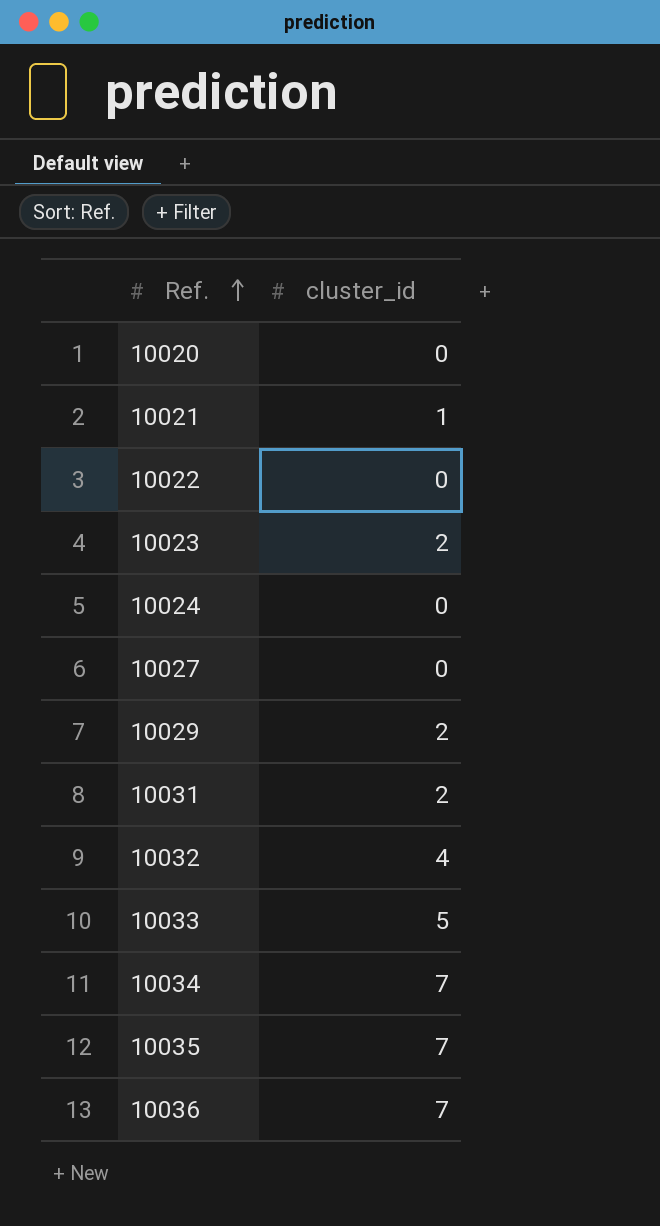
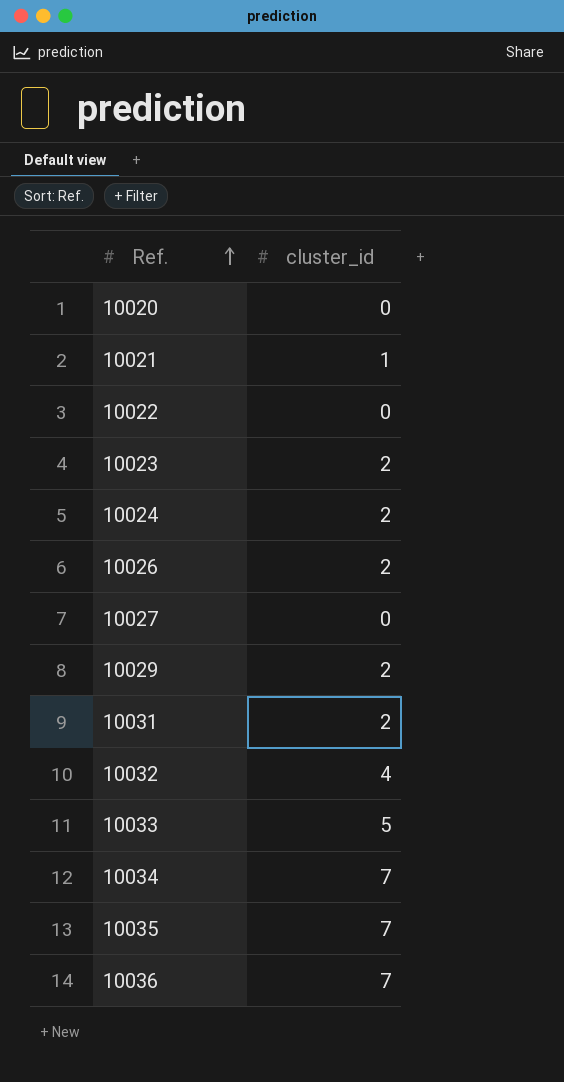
10024 | cluster_id: 0 -> 2
row 10026: none -> 2

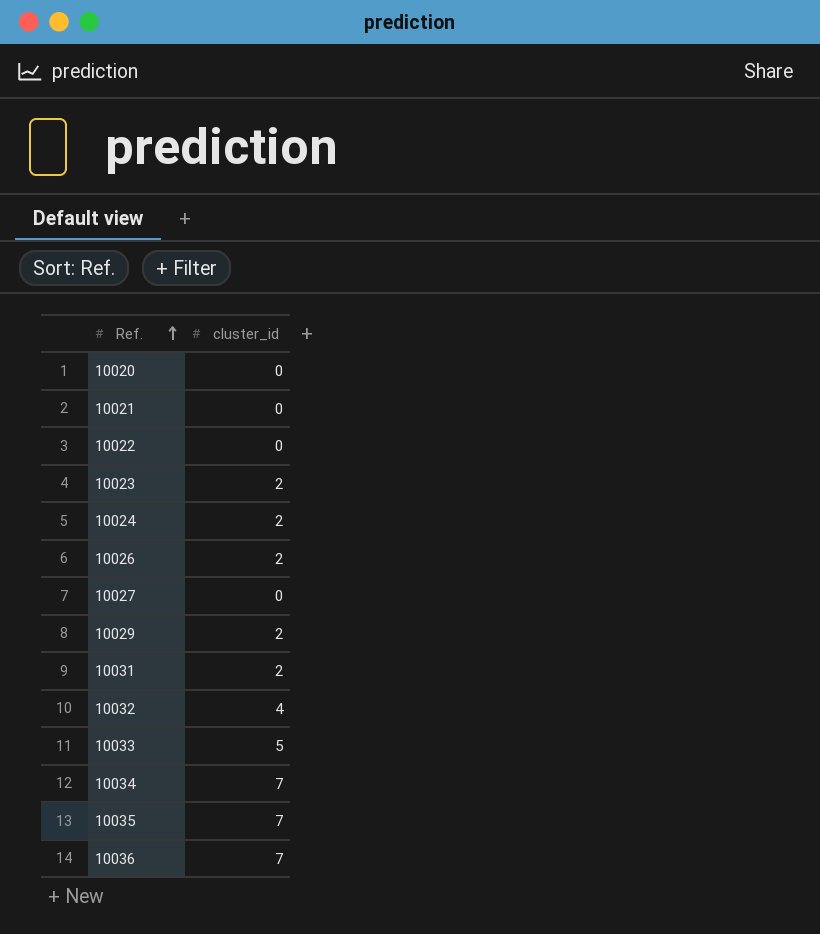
10021 | cluster_id: 1 -> 0

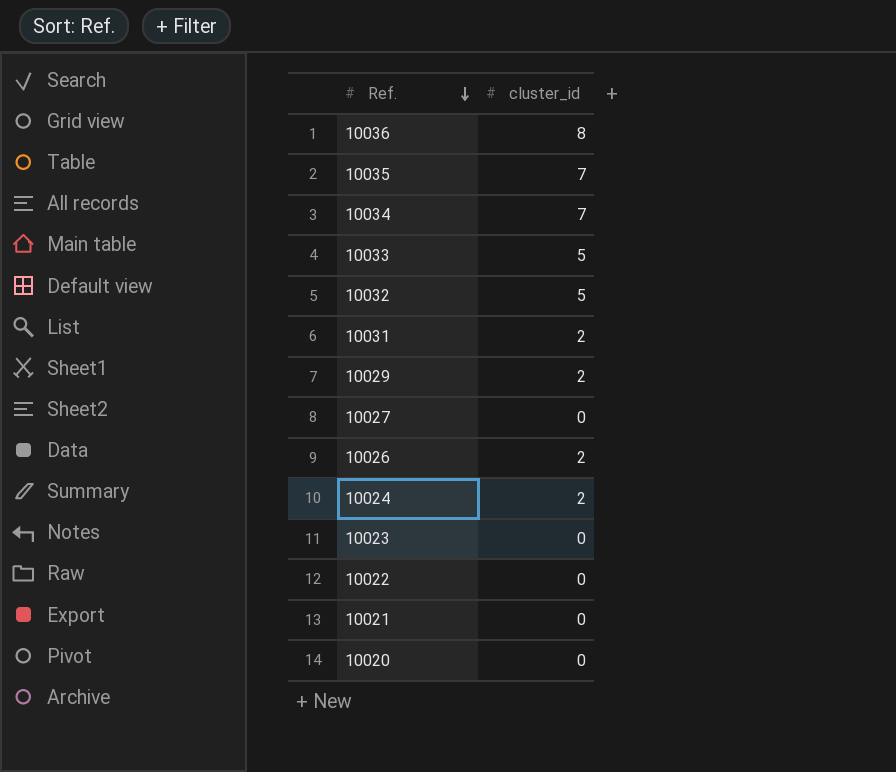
row order: Ref. ascending -> Ref. descending
10036 | cluster_id: 7 -> 8
10032 | cluster_id: 4 -> 5
10023 | cluster_id: 2 -> 0

